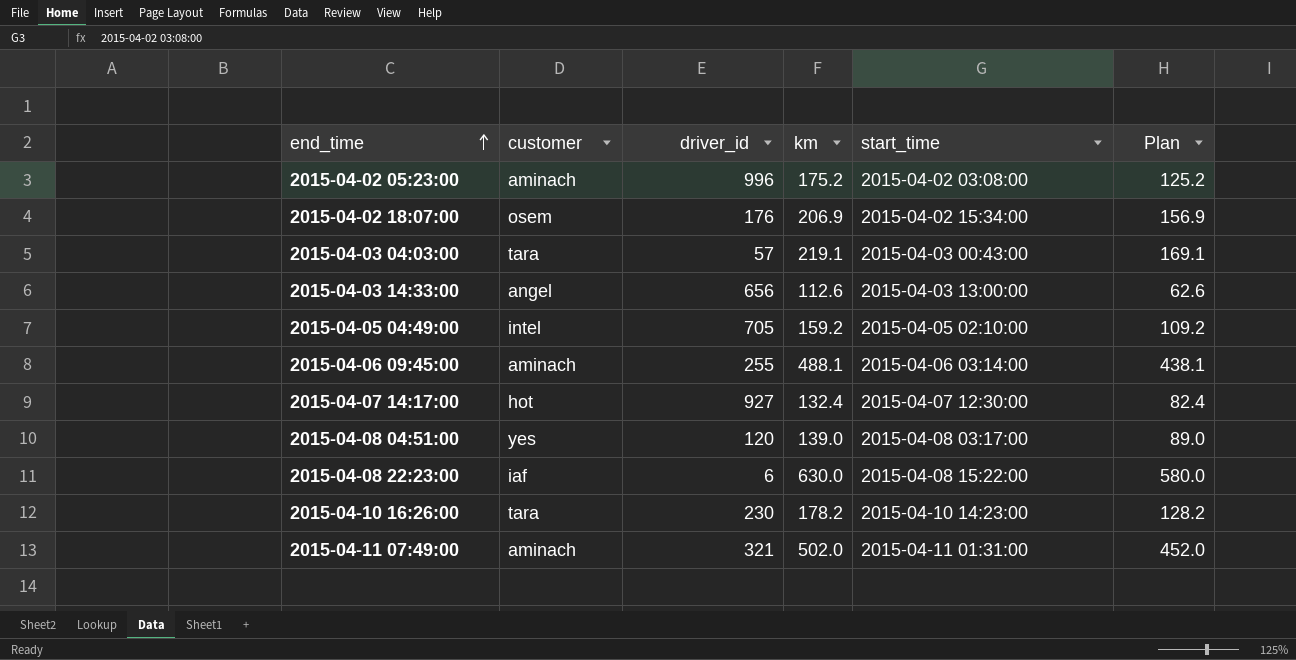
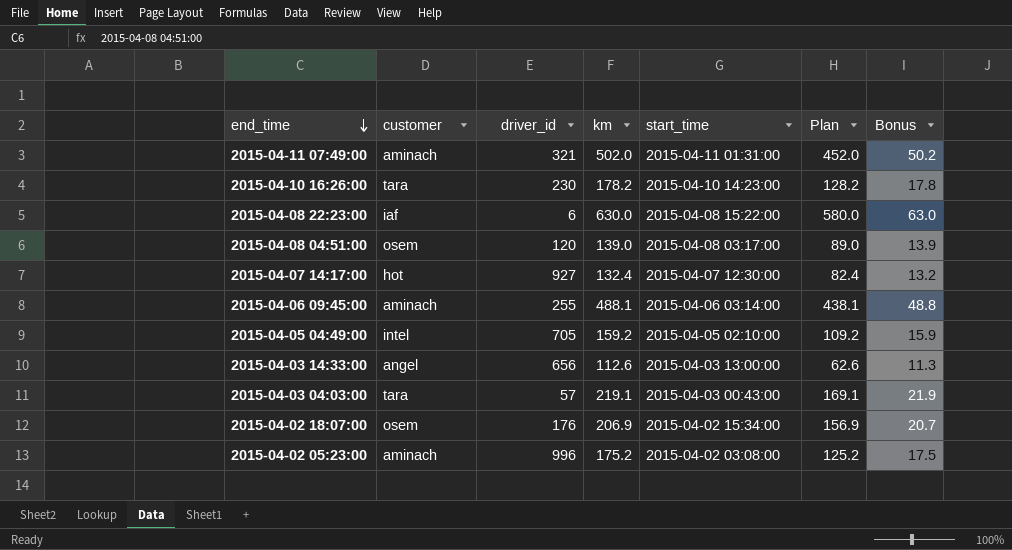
row order: end_time ascending -> end_time descending
column Bonus | formula: none -> [km] * 0.1
2015-04-08 04:51:00 | customer: yes -> osem

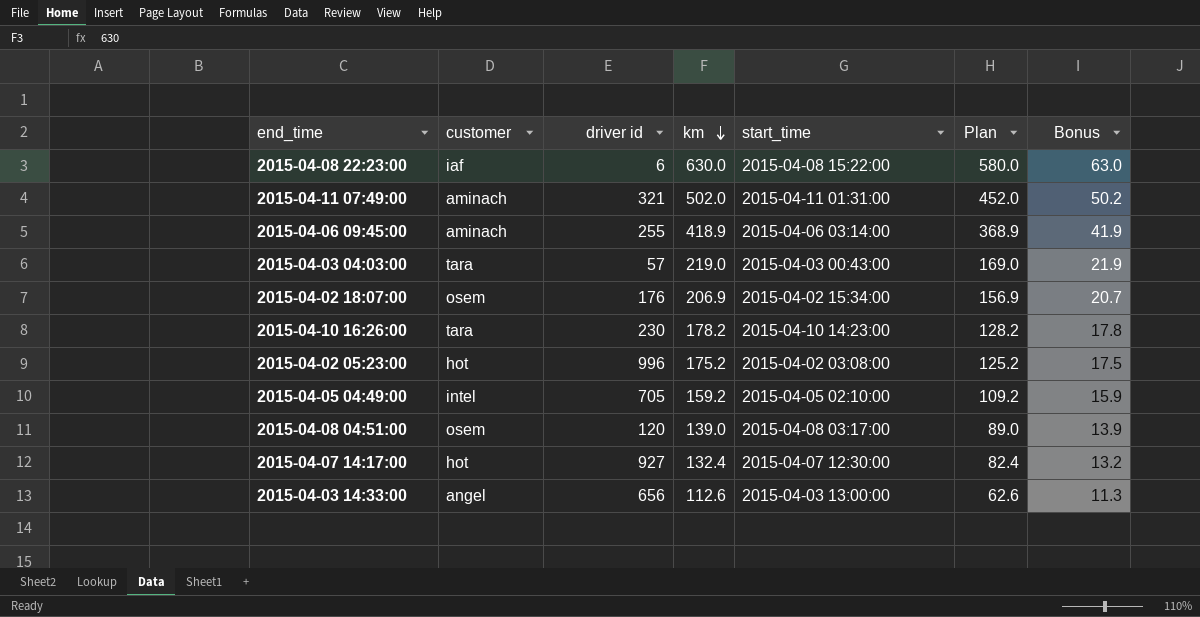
row order: end_time descending -> km descending
column name: driver_id -> driver id
2015-04-06 09:45:00 | km: 488.1 -> 418.9
2015-04-06 09:45:00 | Plan: 438.1 -> 368.9
2015-04-06 09:45:00 | Bonus: 48.8 -> 41.9
2015-04-03 04:03:00 | km: 219.1 -> 219.0
2015-04-03 04:03:00 | Plan: 169.1 -> 169.0
2015-04-02 05:23:00 | customer: aminach -> hot

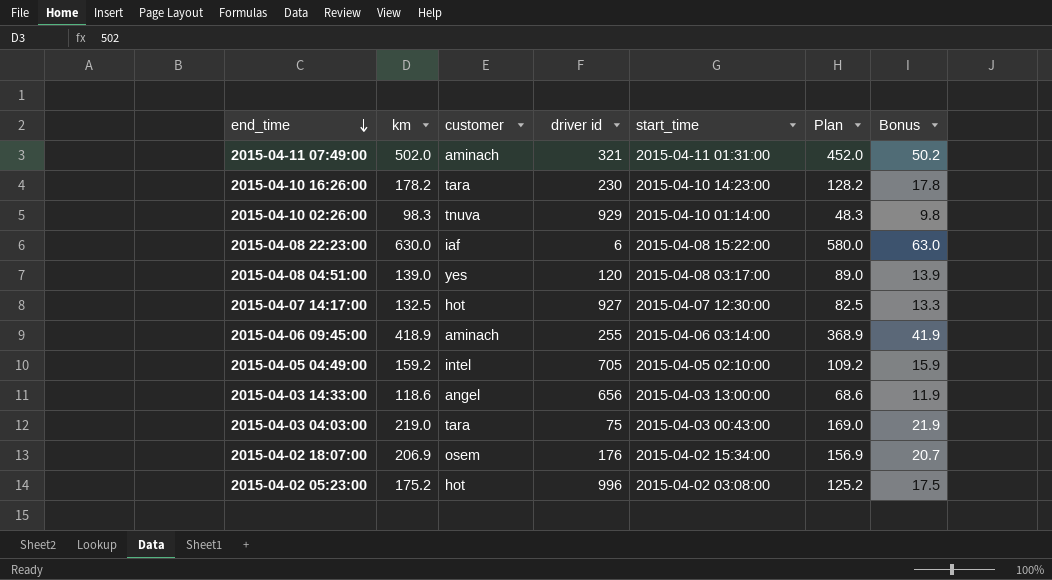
row order: km descending -> end_time descending
column km | position: 4 -> 2
row 2015-04-10 02:26:00: none -> 98.3 | tnuva | 929 | 2015-04-10 01:14:00 | 48.3 | 9.8
2015-04-08 04:51:00 | customer: osem -> yes
2015-04-07 14:17:00 | km: 132.4 -> 132.5
2015-04-07 14:17:00 | Plan: 82.4 -> 82.5
2015-04-07 14:17:00 | Bonus: 13.2 -> 13.3
2015-04-03 14:33:00 | km: 112.6 -> 118.6
2015-04-03 14:33:00 | Plan: 62.6 -> 68.6
2015-04-03 14:33:00 | Bonus: 11.3 -> 11.9
2015-04-03 04:03:00 | driver id: 57 -> 75

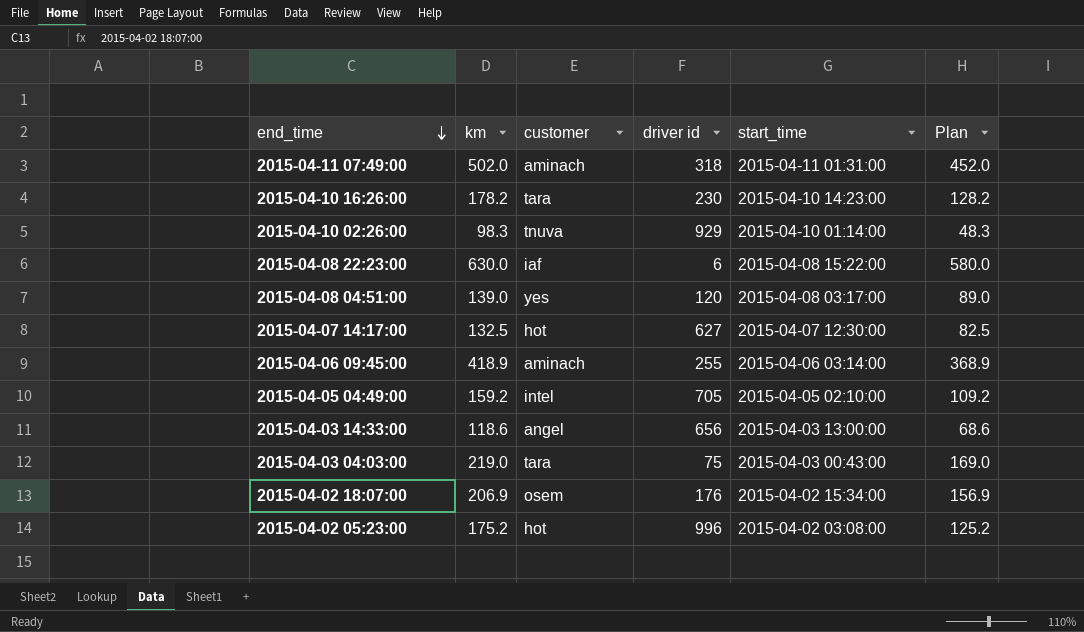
column Bonus | formula: [km] * 0.1 -> none
2015-04-11 07:49:00 | driver id: 321 -> 318
2015-04-07 14:17:00 | driver id: 927 -> 627

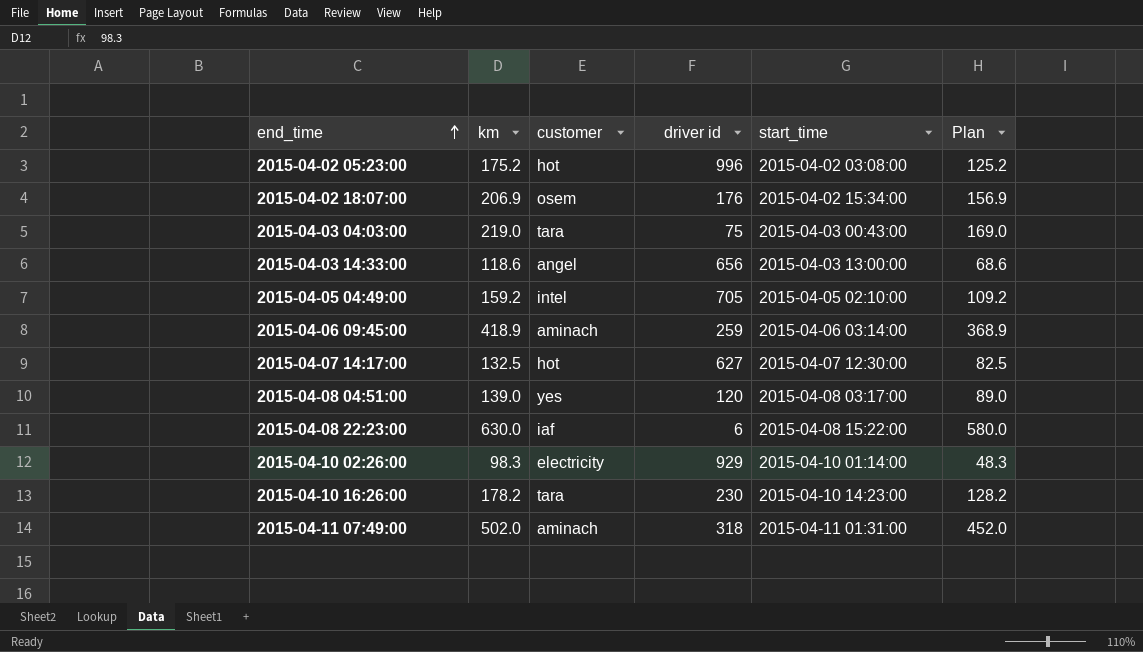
row order: end_time descending -> end_time ascending
2015-04-06 09:45:00 | driver id: 255 -> 259
2015-04-10 02:26:00 | customer: tnuva -> electricity

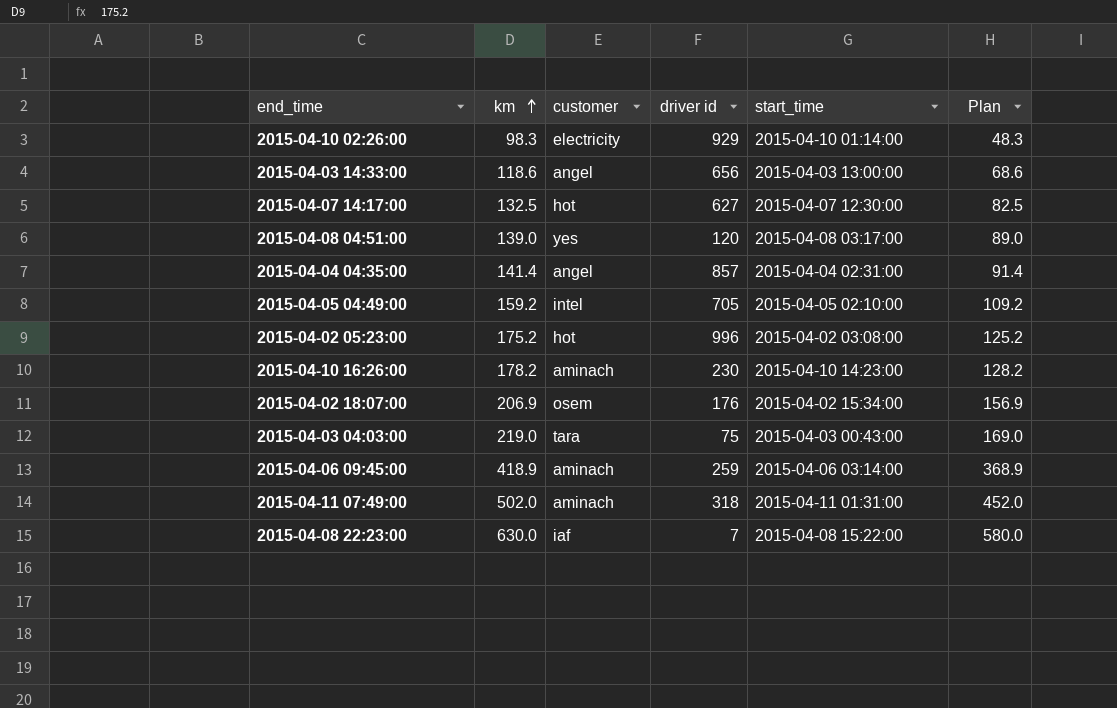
row order: end_time ascending -> km ascending
row 2015-04-04 04:35:00: none -> 141.4 | angel | 857 | 2015-04-04 02:31:00 | 91.4
2015-04-10 16:26:00 | customer: tara -> aminach
2015-04-08 22:23:00 | driver id: 6 -> 7

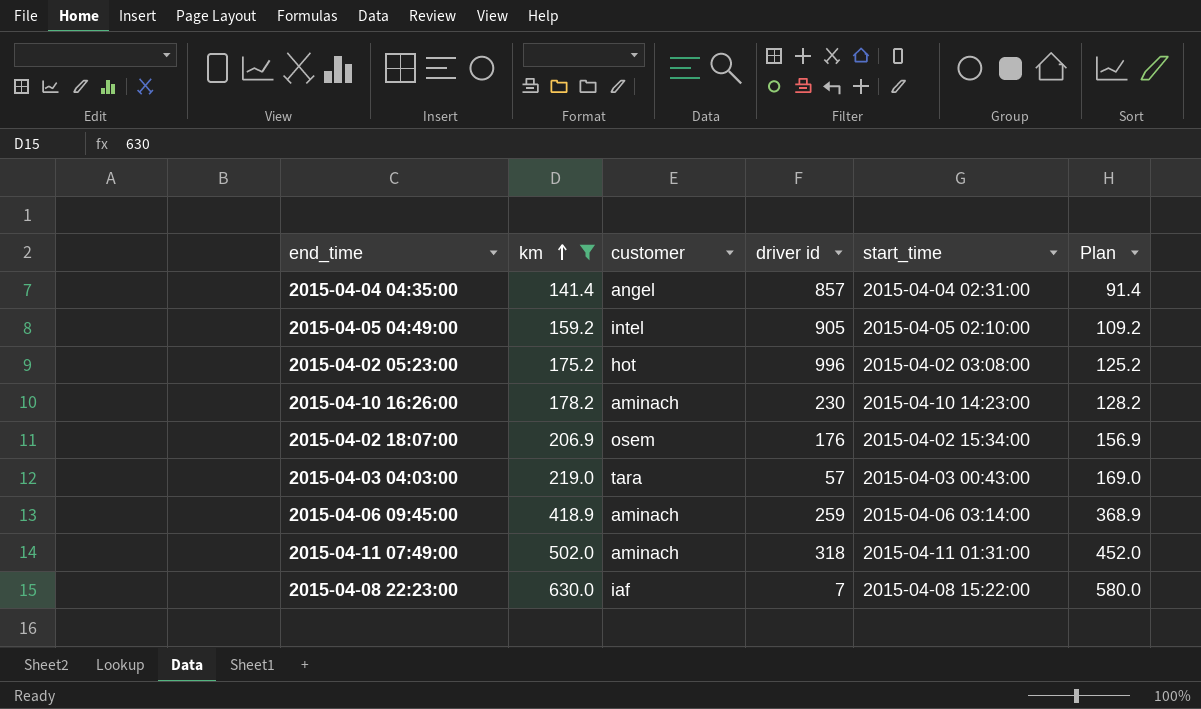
filter: none -> km >= 141.4
2015-04-05 04:49:00 | driver id: 705 -> 905
2015-04-03 04:03:00 | driver id: 75 -> 57

